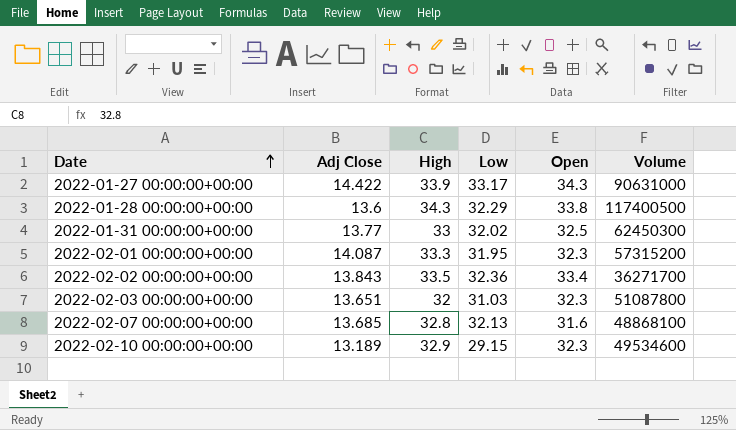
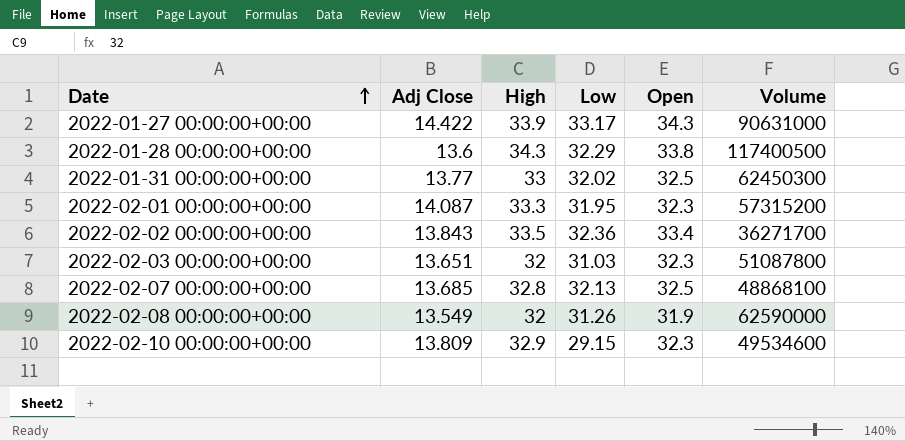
2022-02-07 00:00:00+00:00 | Open: 31.6 -> 32.5
row 2022-02-08 00:00:00+00:00: none -> 13.549 | 32 | 31.26 | 31.9 | 62590000
2022-02-10 00:00:00+00:00 | Adj Close: 13.189 -> 13.809

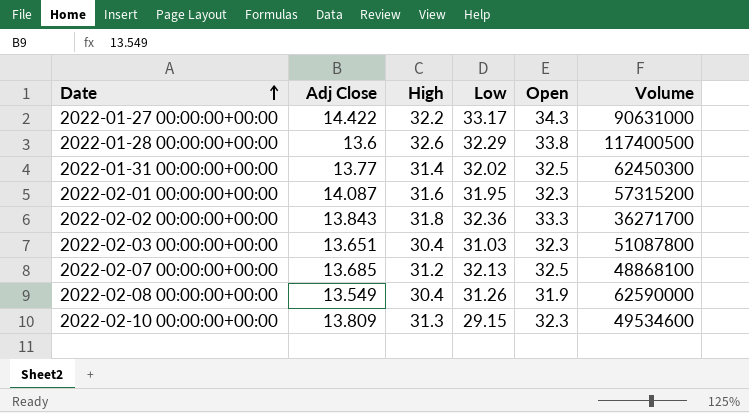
2022-01-27 00:00:00+00:00 | High: 33.9 -> 32.2
2022-01-28 00:00:00+00:00 | High: 34.3 -> 32.6
2022-01-31 00:00:00+00:00 | High: 33 -> 31.4
2022-02-01 00:00:00+00:00 | High: 33.3 -> 31.6
2022-02-02 00:00:00+00:00 | High: 33.5 -> 31.8
2022-02-02 00:00:00+00:00 | Open: 33.4 -> 33.3
2022-02-03 00:00:00+00:00 | High: 32 -> 30.4
2022-02-07 00:00:00+00:00 | High: 32.8 -> 31.2
2022-02-08 00:00:00+00:00 | High: 32 -> 30.4
2022-02-10 00:00:00+00:00 | High: 32.9 -> 31.3

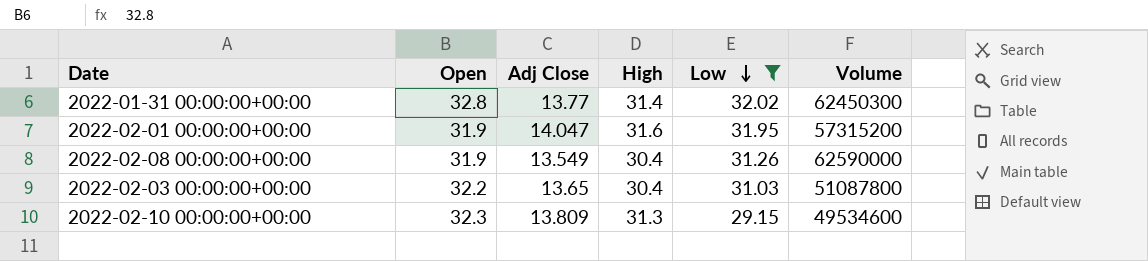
filter: none -> Low <= 32.02
row order: Date ascending -> Low descending
column Open | position: 5 -> 2
2022-01-31 00:00:00+00:00 | Open: 32.5 -> 32.8
2022-02-01 00:00:00+00:00 | Open: 32.3 -> 31.9
2022-02-01 00:00:00+00:00 | Adj Close: 14.087 -> 14.047
2022-02-03 00:00:00+00:00 | Open: 32.3 -> 32.2
2022-02-03 00:00:00+00:00 | Adj Close: 13.651 -> 13.65

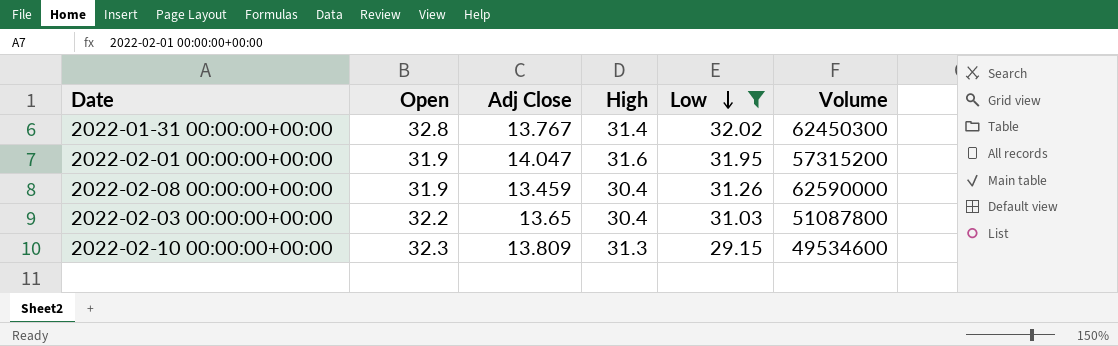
2022-01-31 00:00:00+00:00 | Adj Close: 13.77 -> 13.767
2022-02-08 00:00:00+00:00 | Adj Close: 13.549 -> 13.459

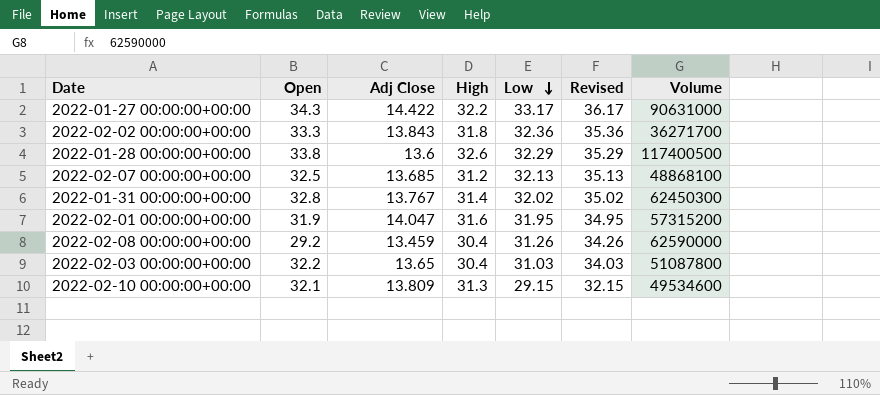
filter: Low <= 32.02 -> none
column Revised | formula: none -> [Low] + 3
2022-02-08 00:00:00+00:00 | Open: 31.9 -> 29.2
2022-02-10 00:00:00+00:00 | Open: 32.3 -> 32.1

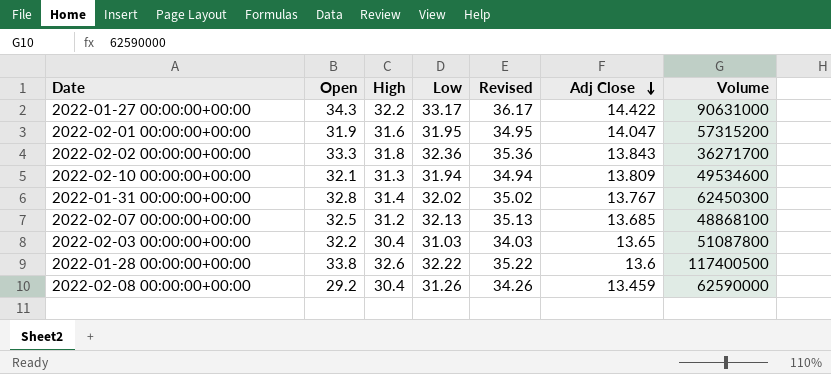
row order: Low descending -> Adj Close descending
column Adj Close | position: 3 -> 6
2022-02-10 00:00:00+00:00 | Low: 29.15 -> 31.94
2022-02-10 00:00:00+00:00 | Revised: 32.15 -> 34.94
2022-01-28 00:00:00+00:00 | Low: 32.29 -> 32.22
2022-01-28 00:00:00+00:00 | Revised: 35.29 -> 35.22

